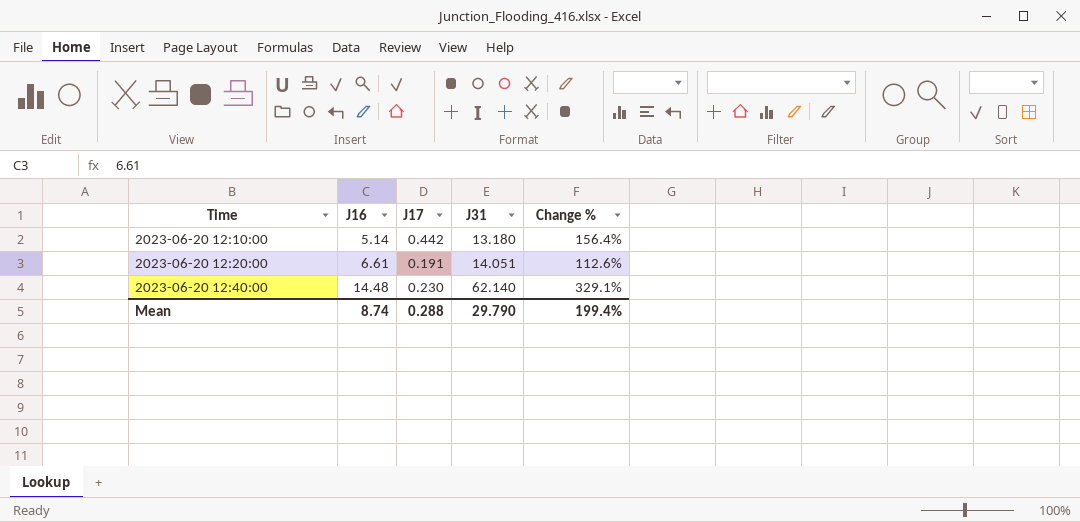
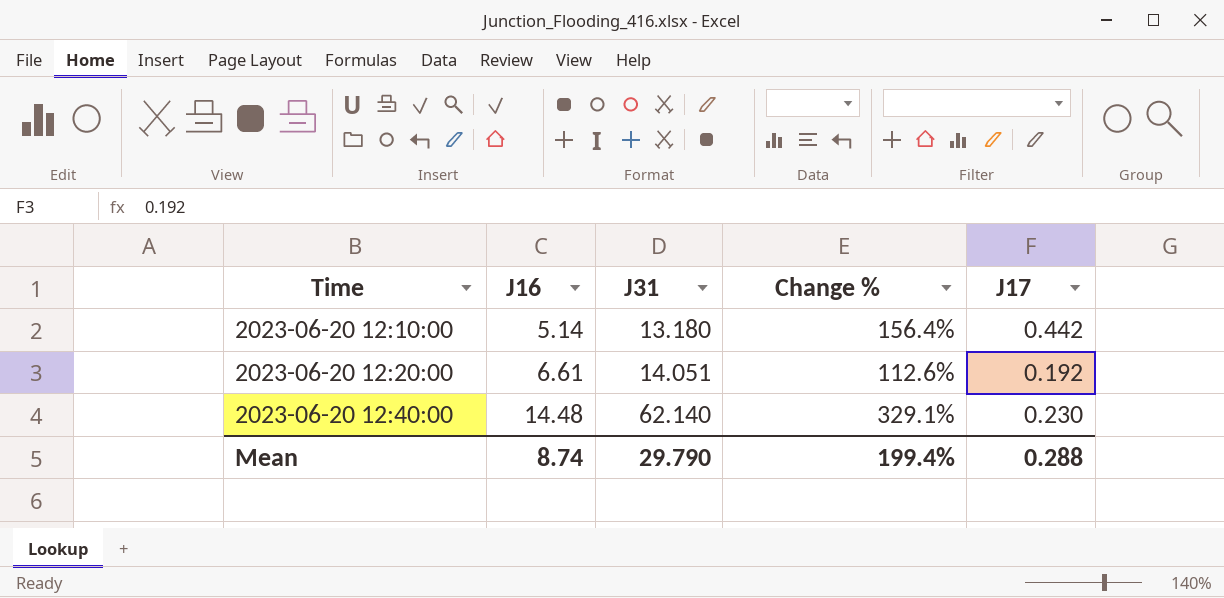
column J17 | position: 3 -> 5
2023-06-20 12:20:00 | J17: 0.191 -> 0.192

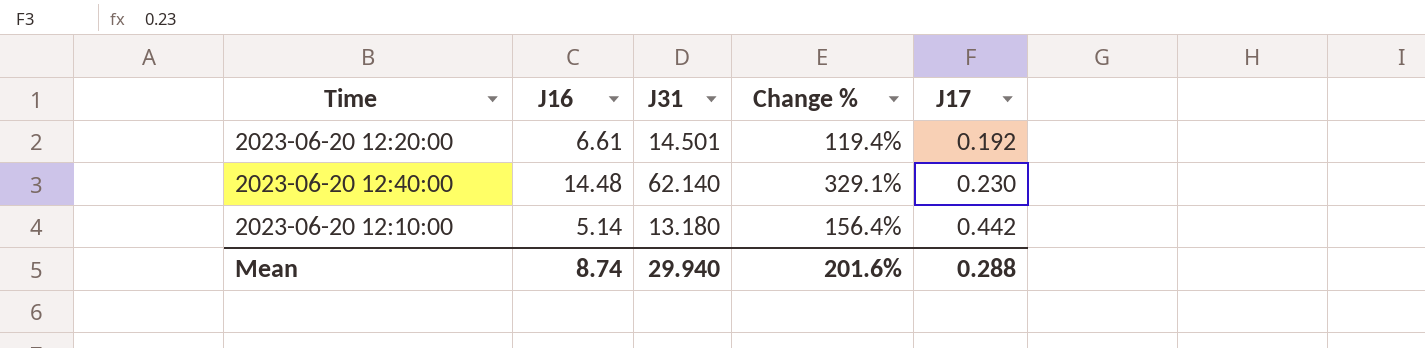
row order: Time ascending -> J17 ascending
2023-06-20 12:20:00 | J31: 14.051 -> 14.501
2023-06-20 12:20:00 | Change %: 112.6% -> 119.4%
Mean | J31: 29.790 -> 29.940
Mean | Change %: 199.4% -> 201.6%

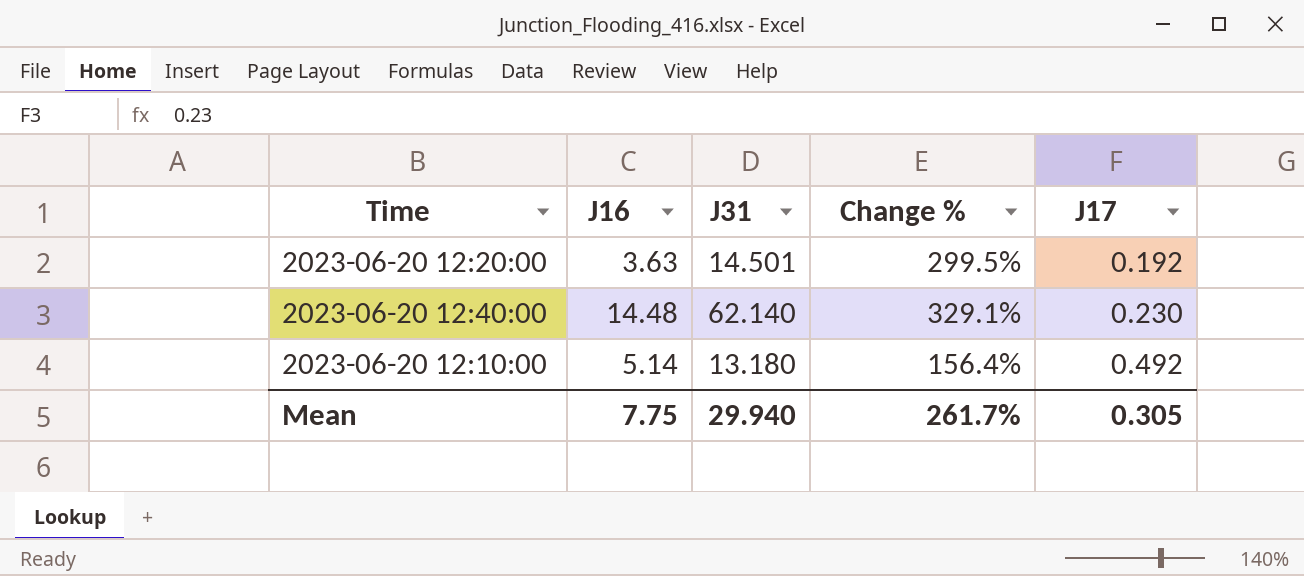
2023-06-20 12:20:00 | J16: 6.61 -> 3.63
2023-06-20 12:20:00 | Change %: 119.4% -> 299.5%
2023-06-20 12:10:00 | J17: 0.442 -> 0.492
Mean | J16: 8.74 -> 7.75
Mean | Change %: 201.6% -> 261.7%
Mean | J17: 0.288 -> 0.305

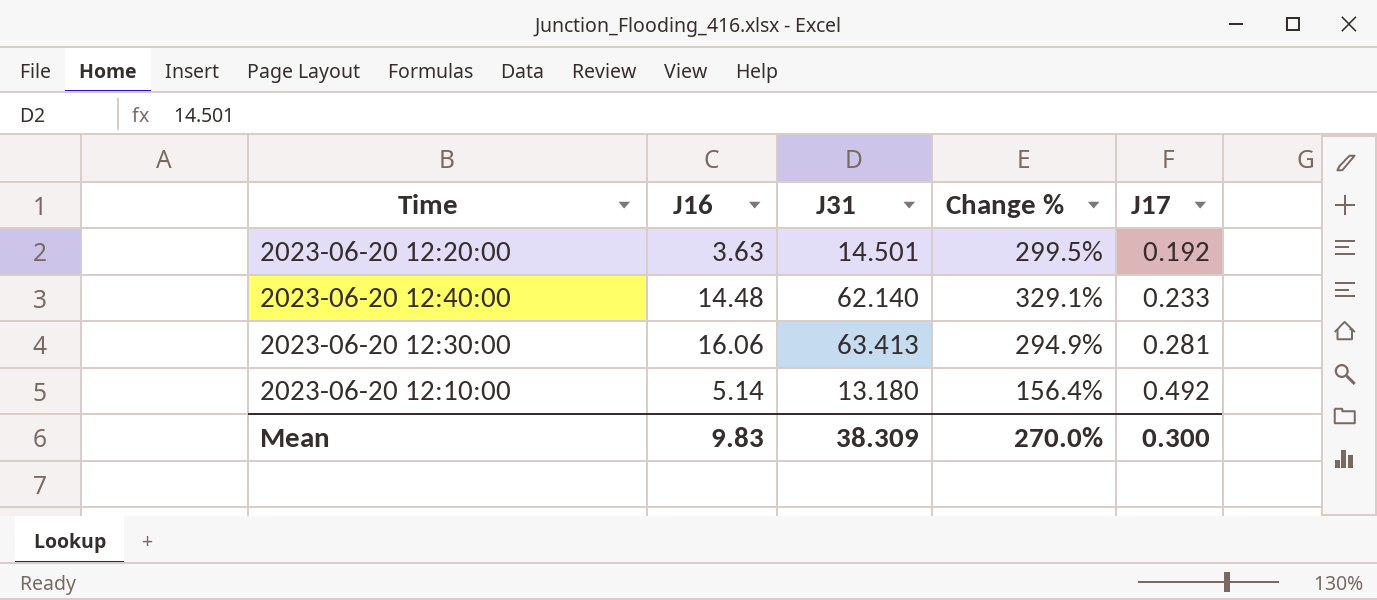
2023-06-20 12:40:00 | J17: 0.230 -> 0.233
row 2023-06-20 12:30:00: none -> 16.06 | 63.413 | 294.9% | 0.281
Mean | J16: 7.75 -> 9.83
Mean | J31: 29.940 -> 38.309
Mean | Change %: 261.7% -> 270.0%
Mean | J17: 0.305 -> 0.300

